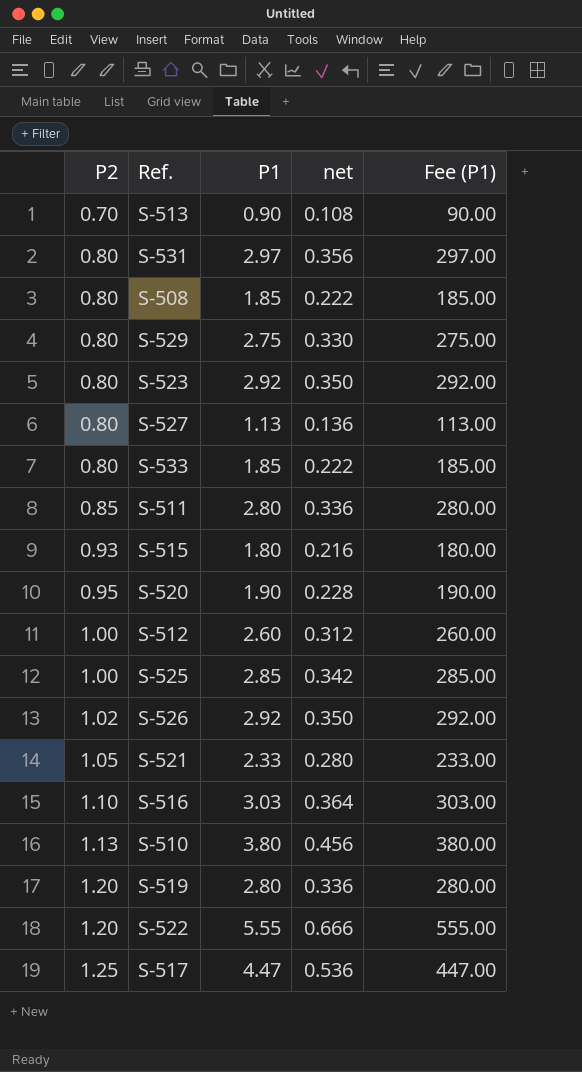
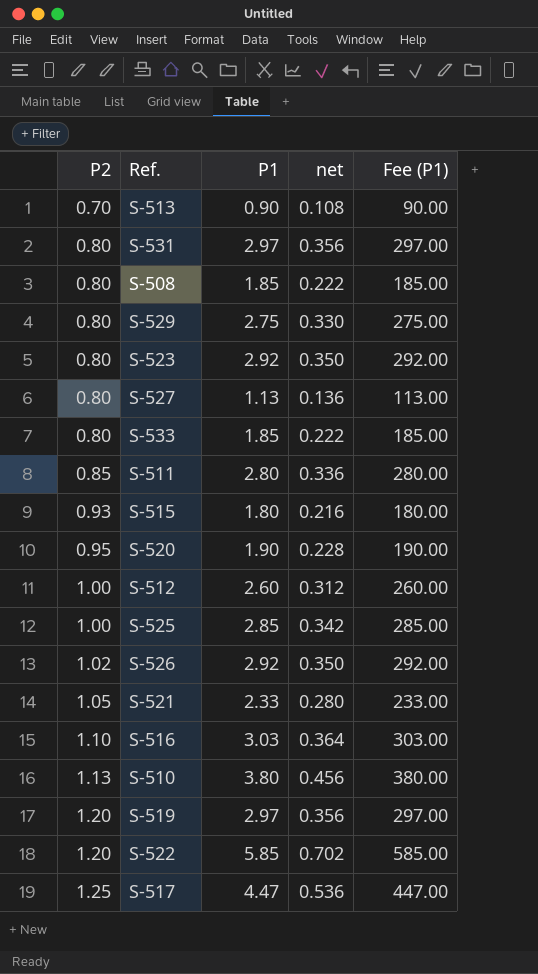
S-519 | P1: 2.80 -> 2.97
S-519 | net: 0.336 -> 0.356
S-519 | Fee (P1): 280.00 -> 297.00
S-522 | P1: 5.55 -> 5.85
S-522 | net: 0.666 -> 0.702
S-522 | Fee (P1): 555.00 -> 585.00

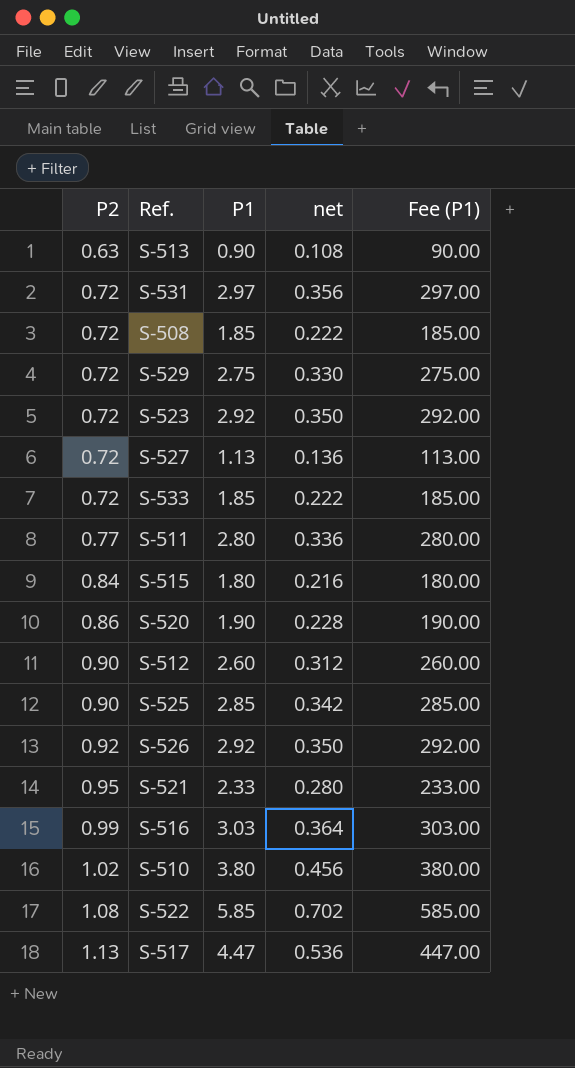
row S-519: 1.20 | 2.97 | 0.356 | 297.00 -> none
S-513 | P2: 0.70 -> 0.63
S-531 | P2: 0.80 -> 0.72
S-508 | P2: 0.80 -> 0.72
S-529 | P2: 0.80 -> 0.72
S-523 | P2: 0.80 -> 0.72
S-527 | P2: 0.80 -> 0.72
S-533 | P2: 0.80 -> 0.72
S-511 | P2: 0.85 -> 0.77
S-515 | P2: 0.93 -> 0.84
S-520 | P2: 0.95 -> 0.86
S-512 | P2: 1.00 -> 0.90
S-525 | P2: 1.00 -> 0.90
S-526 | P2: 1.02 -> 0.92
S-521 | P2: 1.05 -> 0.95
S-516 | P2: 1.10 -> 0.99
S-510 | P2: 1.13 -> 1.02
S-522 | P2: 1.20 -> 1.08
S-517 | P2: 1.25 -> 1.13

